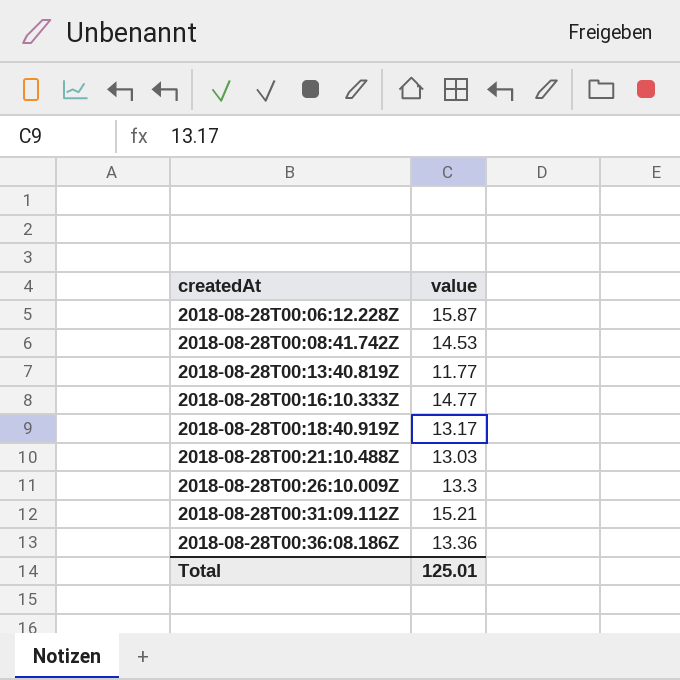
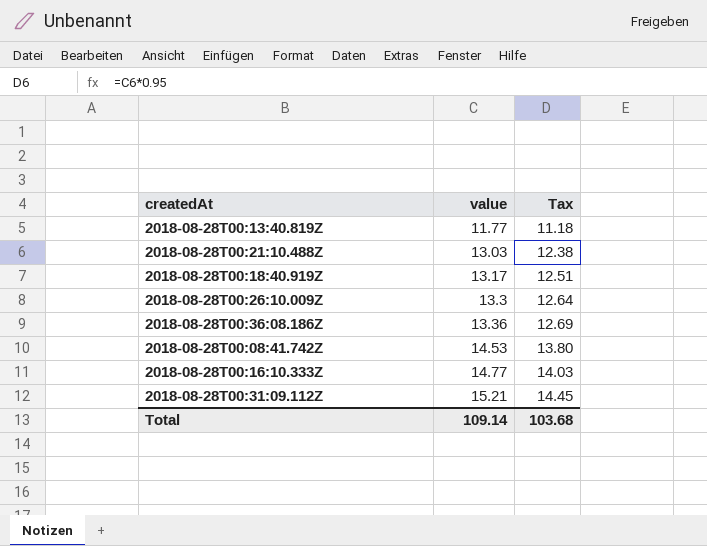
row order: createdAt ascending -> value ascending
column Tax | formula: none -> [value] * 0.95
row 2018-08-28T00:06:12.228Z: 15.87 -> none
Total | value: 125.01 -> 109.14

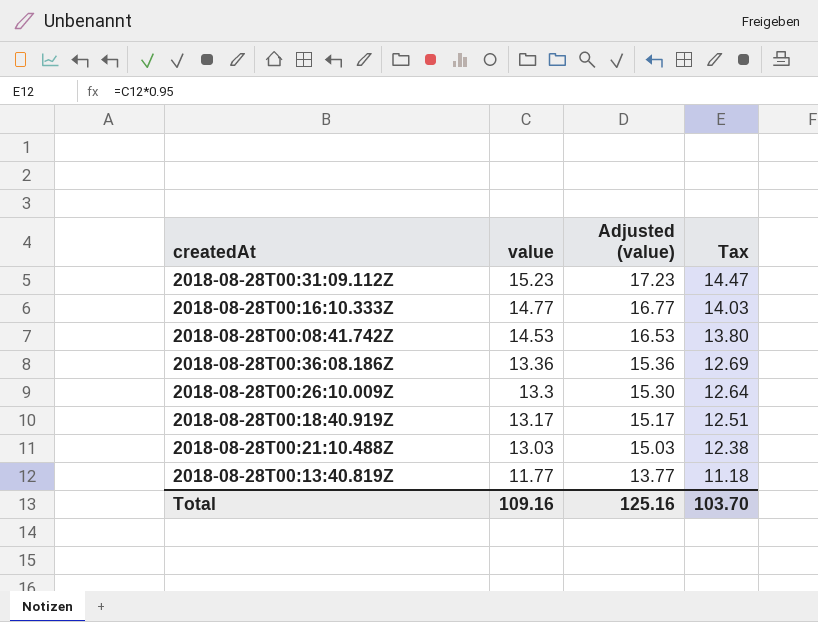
row order: value ascending -> value descending
column Adjusted (value) | formula: none -> [value] + 2
2018-08-28T00:31:09.112Z | value: 15.21 -> 15.23
2018-08-28T00:31:09.112Z | Tax: 14.45 -> 14.47
Total | value: 109.14 -> 109.16
Total | Tax: 103.68 -> 103.70

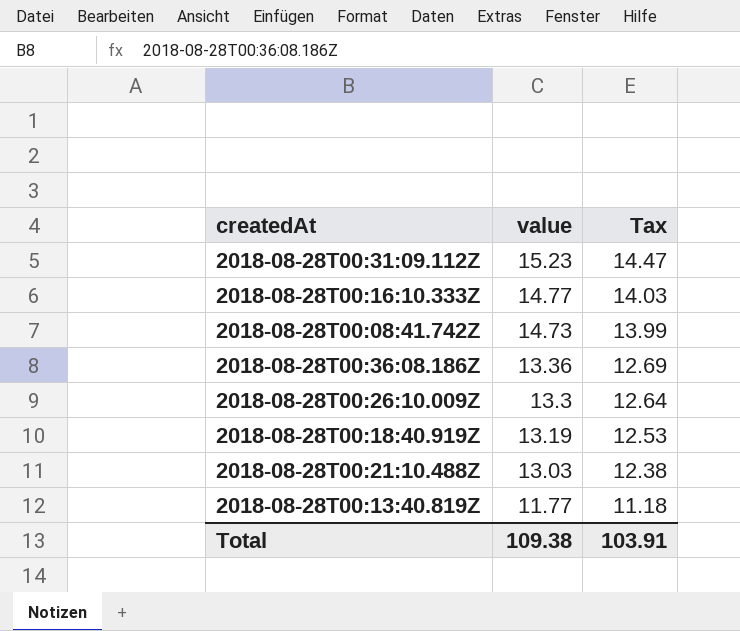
column Adjusted (value) | formula: [value] + 2 -> none
2018-08-28T00:08:41.742Z | value: 14.53 -> 14.73
2018-08-28T00:08:41.742Z | Tax: 13.80 -> 13.99
2018-08-28T00:18:40.919Z | value: 13.17 -> 13.19
2018-08-28T00:18:40.919Z | Tax: 12.51 -> 12.53
Total | value: 109.16 -> 109.38
Total | Tax: 103.70 -> 103.91

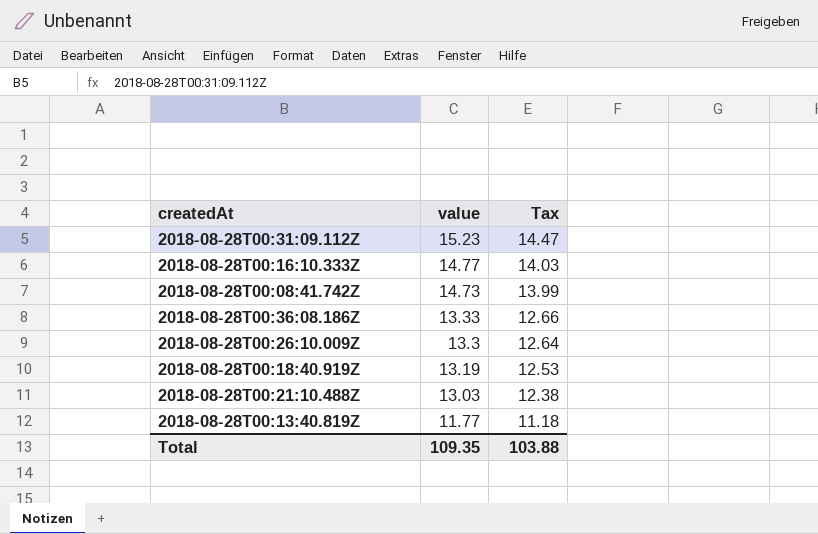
2018-08-28T00:36:08.186Z | value: 13.36 -> 13.33
2018-08-28T00:36:08.186Z | Tax: 12.69 -> 12.66
Total | value: 109.38 -> 109.35
Total | Tax: 103.91 -> 103.88

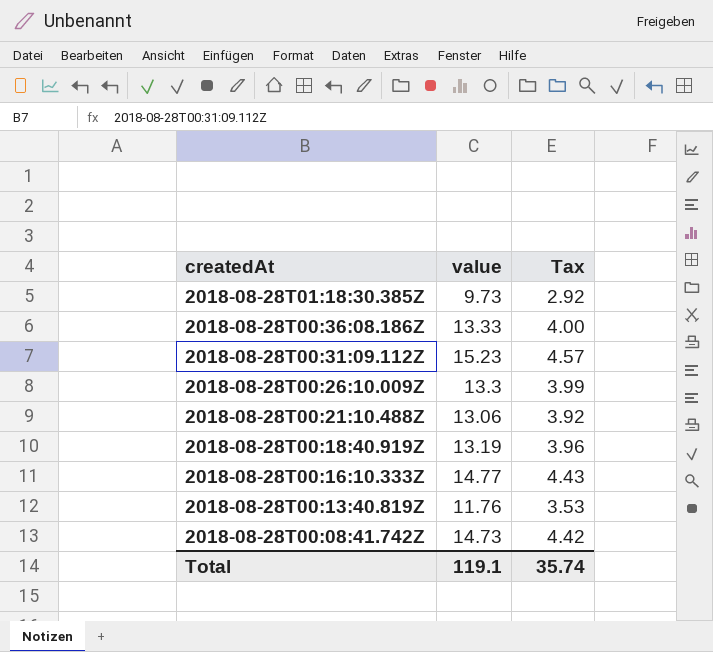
row order: value descending -> createdAt descending
column Tax | formula: [value] * 0.95 -> [value] * 0.3
row 2018-08-28T01:18:30.385Z: none -> 9.73 | 2.92
2018-08-28T00:21:10.488Z | value: 13.03 -> 13.06
2018-08-28T00:13:40.819Z | value: 11.77 -> 11.76
Total | value: 109.35 -> 119.1
Total | Tax: 103.88 -> 35.74

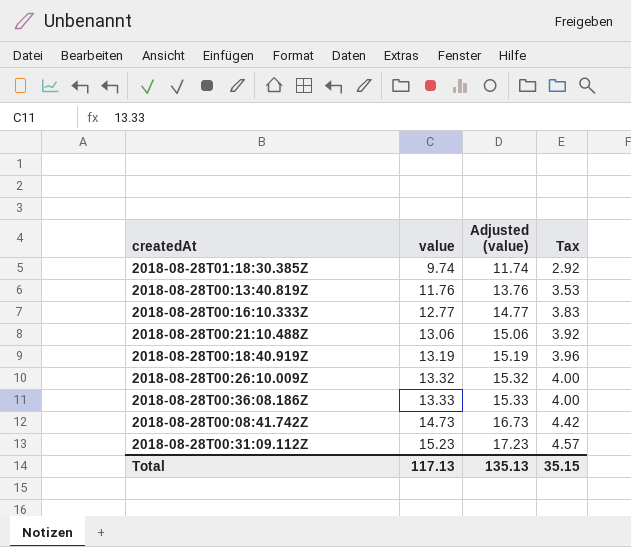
row order: createdAt descending -> value ascending
column Adjusted (value) | formula: none -> [value] + 2
2018-08-28T01:18:30.385Z | value: 9.73 -> 9.74
2018-08-28T00:16:10.333Z | value: 14.77 -> 12.77
2018-08-28T00:16:10.333Z | Tax: 4.43 -> 3.83
2018-08-28T00:26:10.009Z | value: 13.3 -> 13.32
2018-08-28T00:26:10.009Z | Tax: 3.99 -> 4.00
Total | value: 119.1 -> 117.13
Total | Tax: 35.74 -> 35.15

